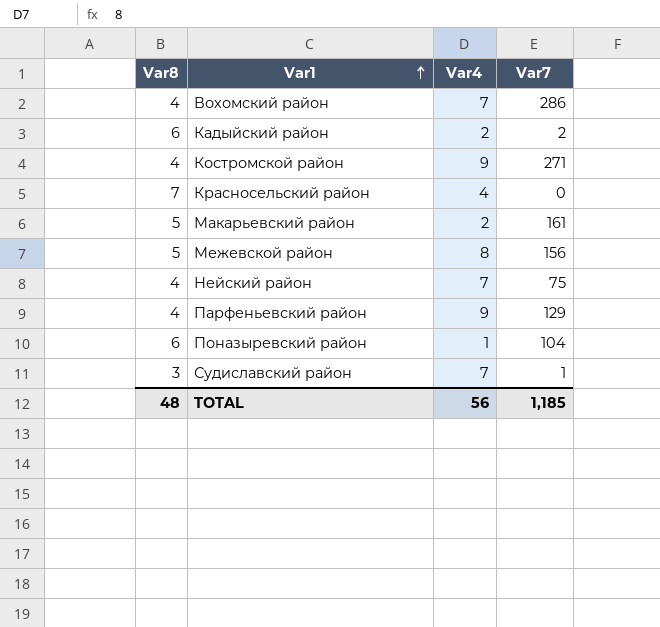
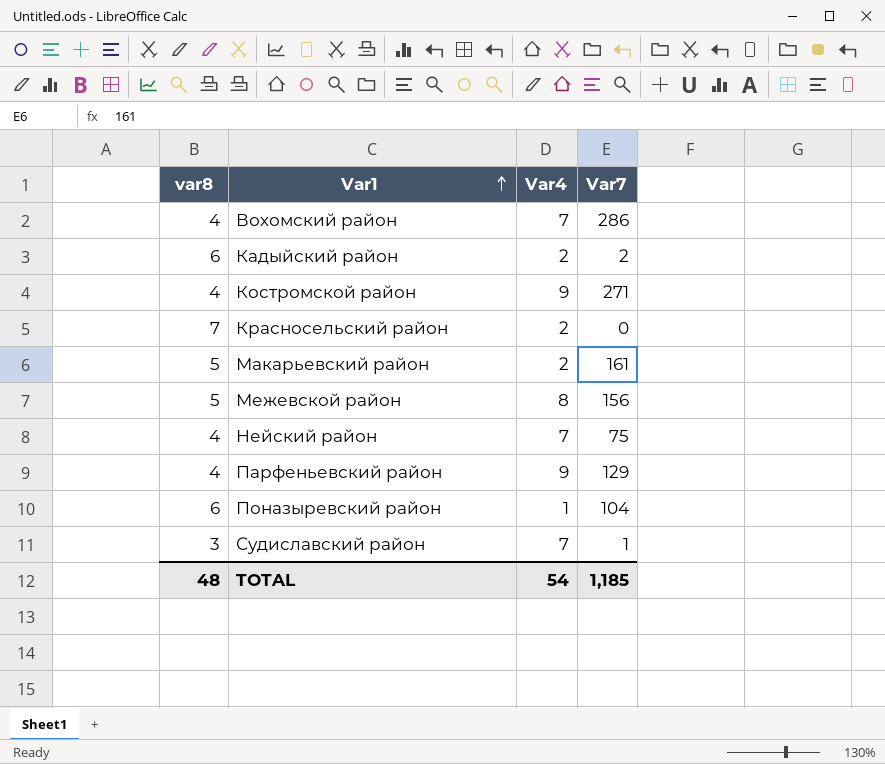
column name: Var8 -> var8
Красносельский район | Var4: 4 -> 2
TOTAL | Var4: 56 -> 54

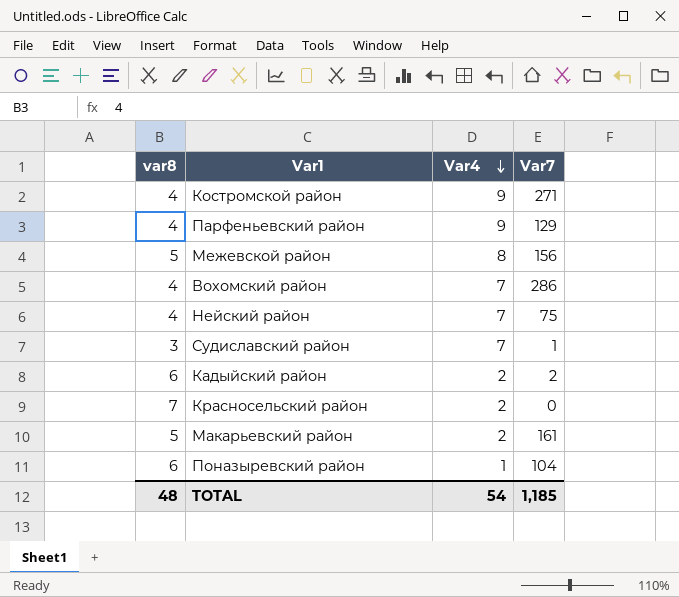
row order: Var1 ascending -> Var4 descending

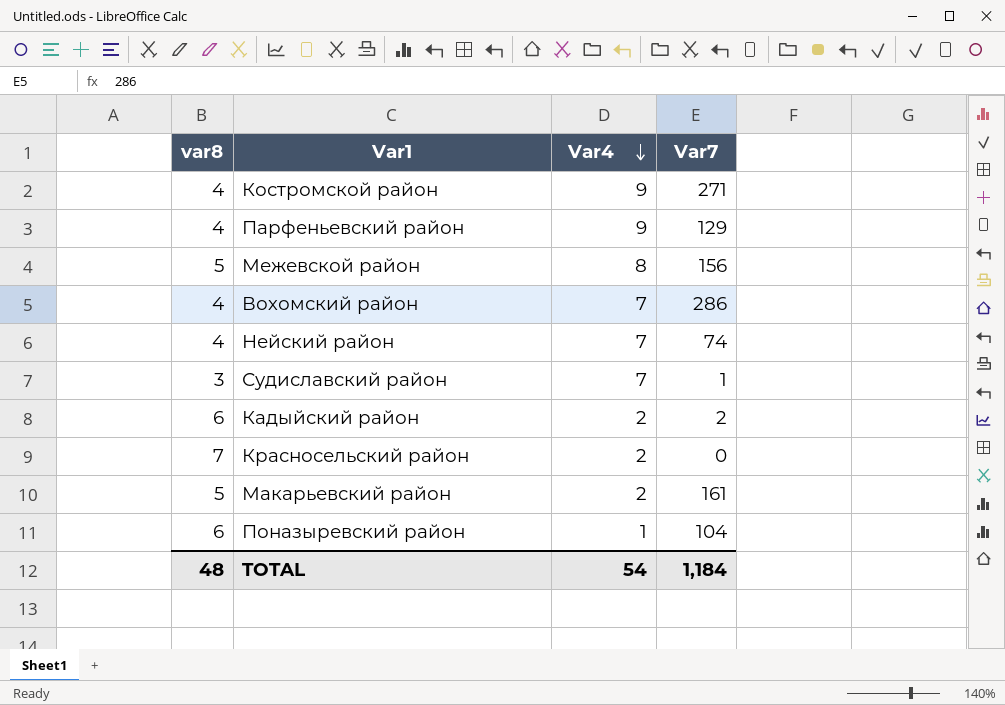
Нейский район | Var7: 75 -> 74
TOTAL | Var7: 1,185 -> 1,184

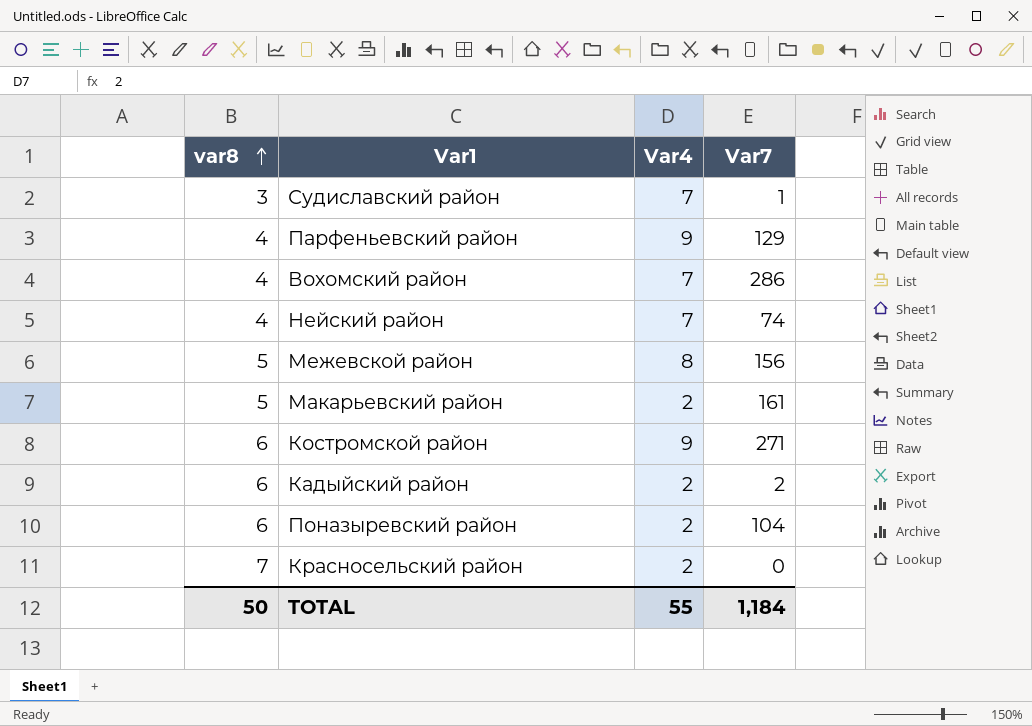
row order: Var4 descending -> var8 ascending
Костромской район | var8: 4 -> 6
Поназыревский район | Var4: 1 -> 2
TOTAL | var8: 48 -> 50
TOTAL | Var4: 54 -> 55

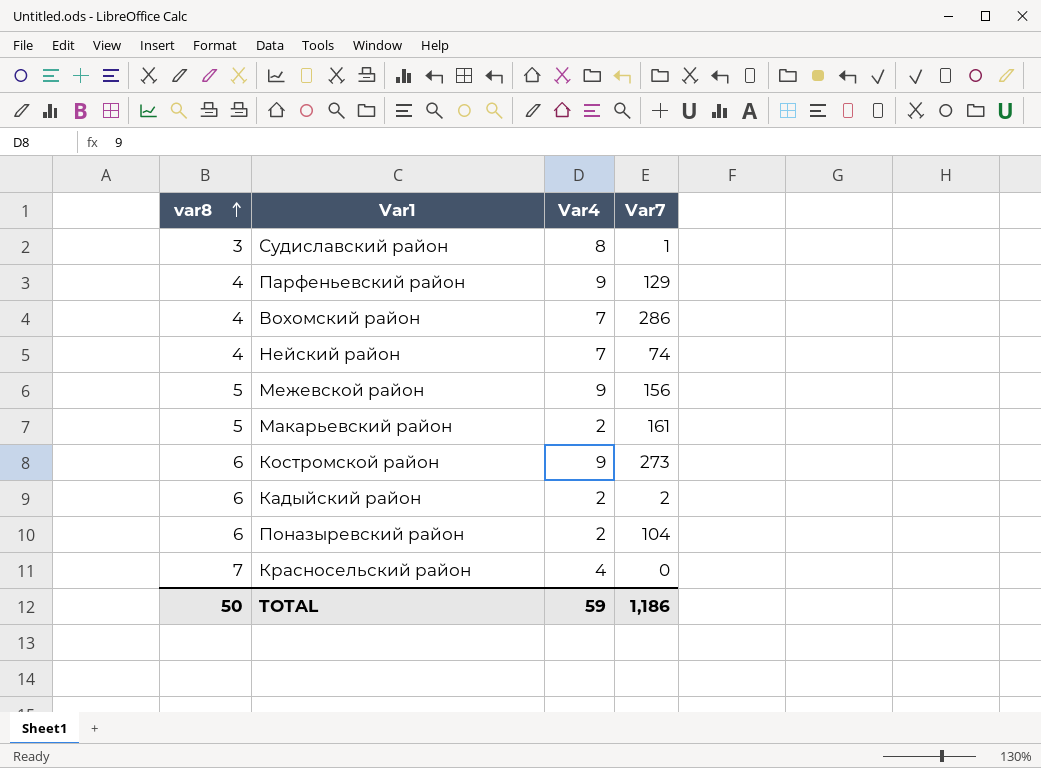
Судиславский район | Var4: 7 -> 8
Межевской район | Var4: 8 -> 9
Костромской район | Var7: 271 -> 273
Красносельский район | Var4: 2 -> 4
TOTAL | Var4: 55 -> 59
TOTAL | Var7: 1,184 -> 1,186

